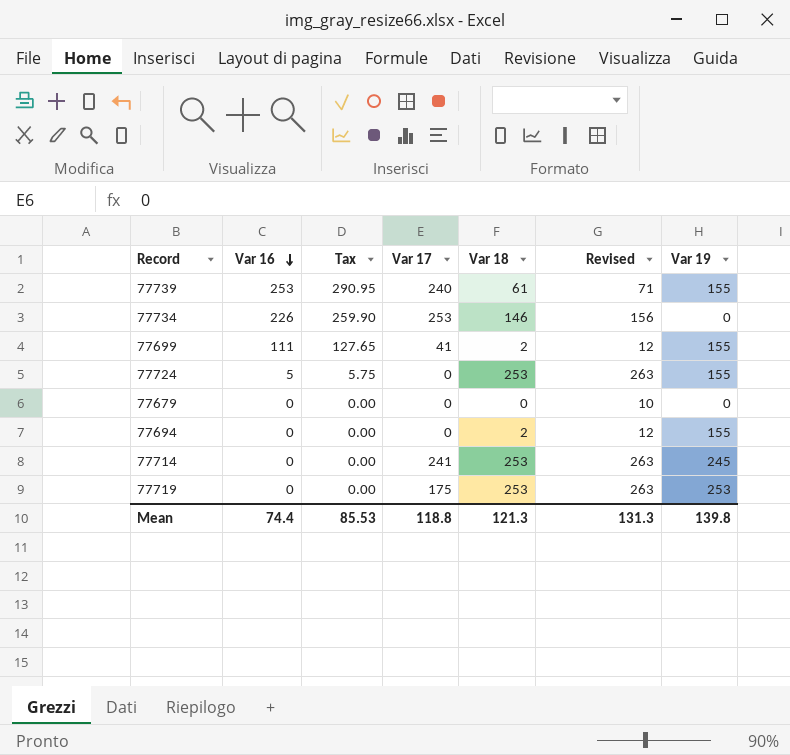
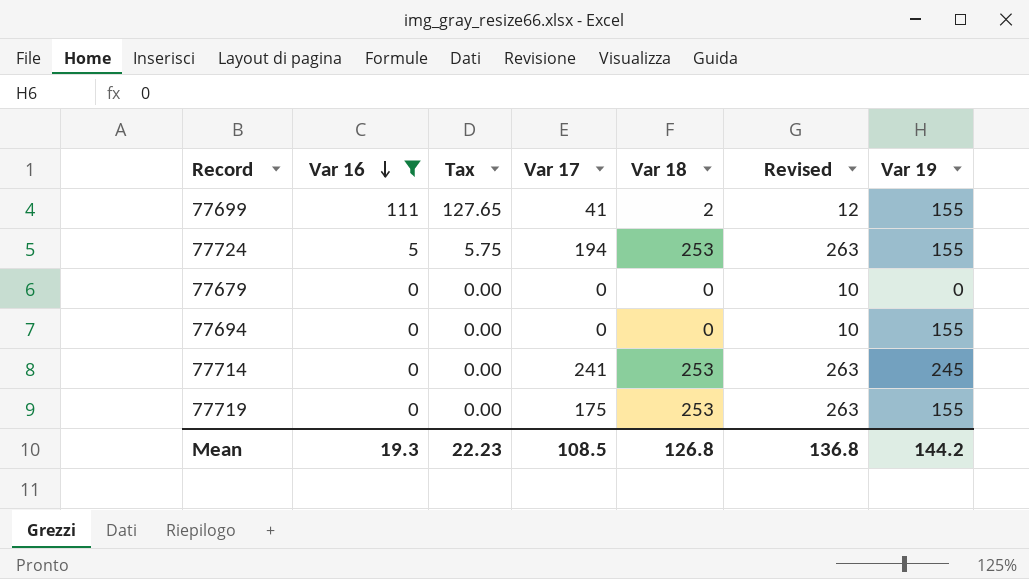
filter: none -> Var 16 <= 111
77724 | Var 17: 0 -> 194
77694 | Var 18: 2 -> 0
77694 | Revised: 12 -> 10
77719 | Var 19: 253 -> 155
Mean | Var 16: 74.4 -> 19.3
Mean | Tax: 85.53 -> 22.23
Mean | Var 17: 118.8 -> 108.5
Mean | Var 18: 121.3 -> 126.8
Mean | Revised: 131.3 -> 136.8
Mean | Var 19: 139.8 -> 144.2

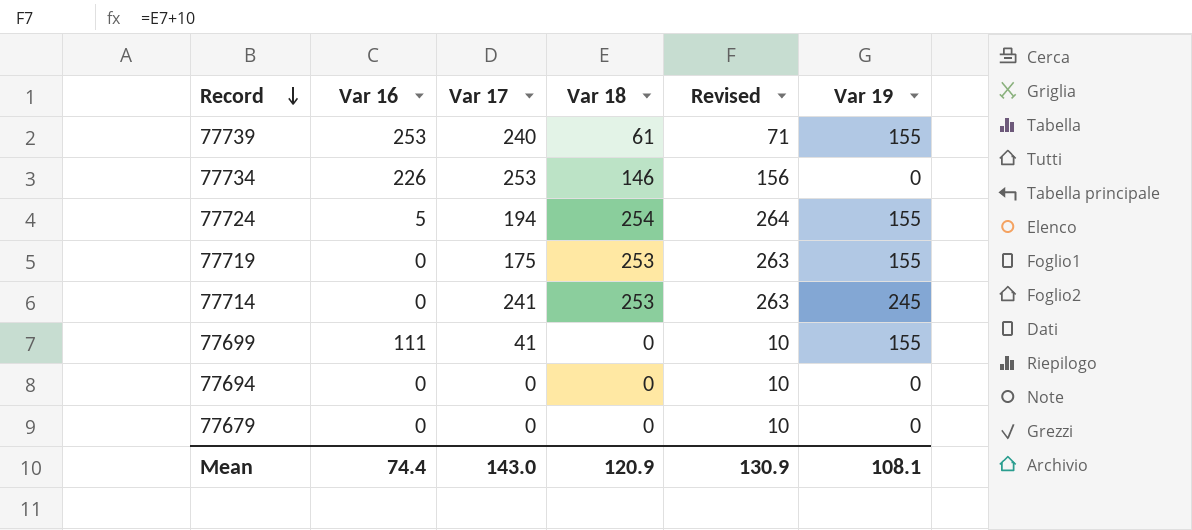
filter: Var 16 <= 111 -> none
row order: Var 16 descending -> Record descending
column Tax | formula: [Var 16] * 1.15 -> none
77724 | Var 18: 253 -> 254
77724 | Revised: 263 -> 264
77699 | Var 18: 2 -> 0
77699 | Revised: 12 -> 10
77694 | Var 19: 155 -> 0
Mean | Var 16: 19.3 -> 74.4
Mean | Var 17: 108.5 -> 143.0
Mean | Var 18: 126.8 -> 120.9
Mean | Revised: 136.8 -> 130.9
Mean | Var 19: 144.2 -> 108.1

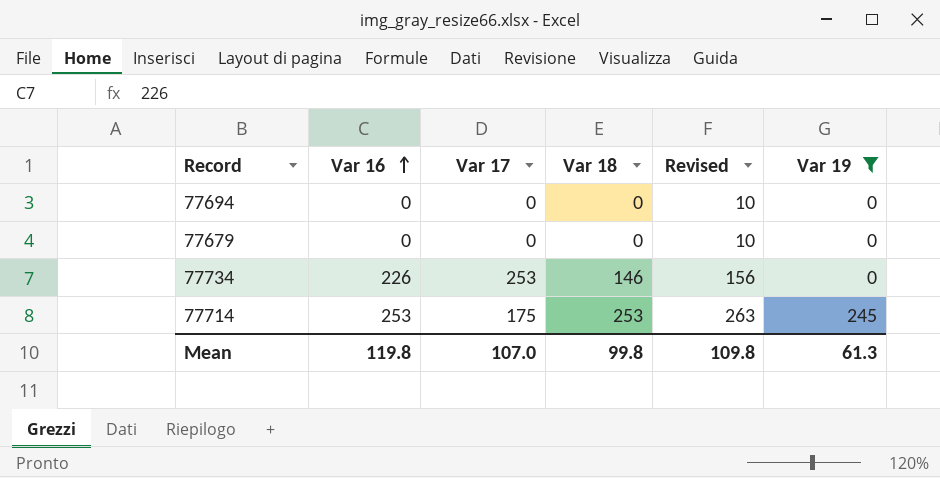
filter: none -> Var 19 != 155
row order: Record descending -> Var 16 ascending
77714 | Var 16: 0 -> 253
77714 | Var 17: 241 -> 175
Mean | Var 16: 74.4 -> 119.8
Mean | Var 17: 143.0 -> 107.0
Mean | Var 18: 120.9 -> 99.8
Mean | Revised: 130.9 -> 109.8
Mean | Var 19: 108.1 -> 61.3

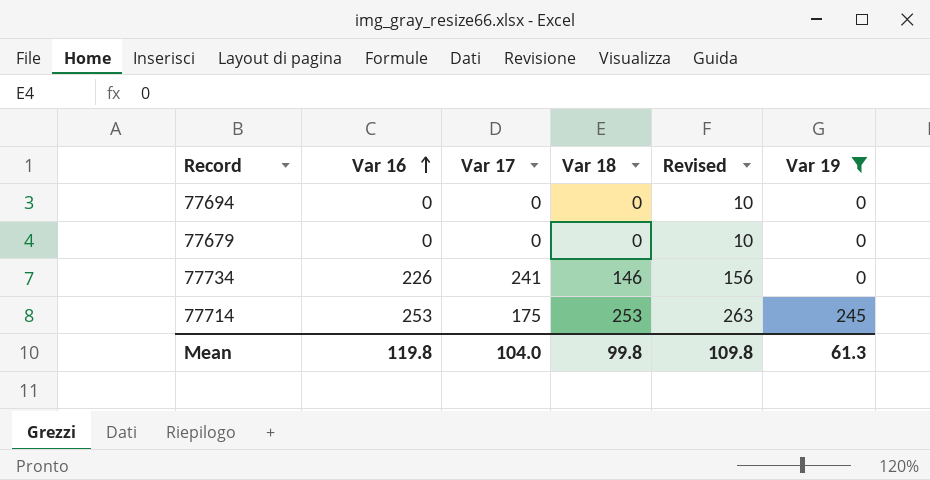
77734 | Var 17: 253 -> 241
Mean | Var 17: 107.0 -> 104.0

